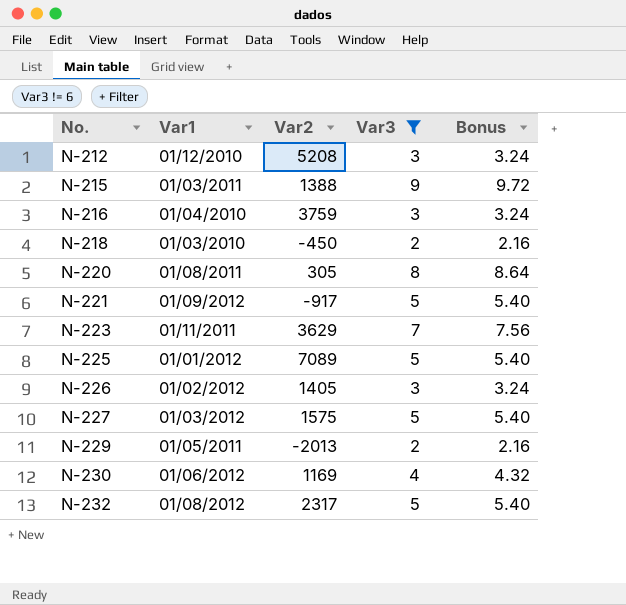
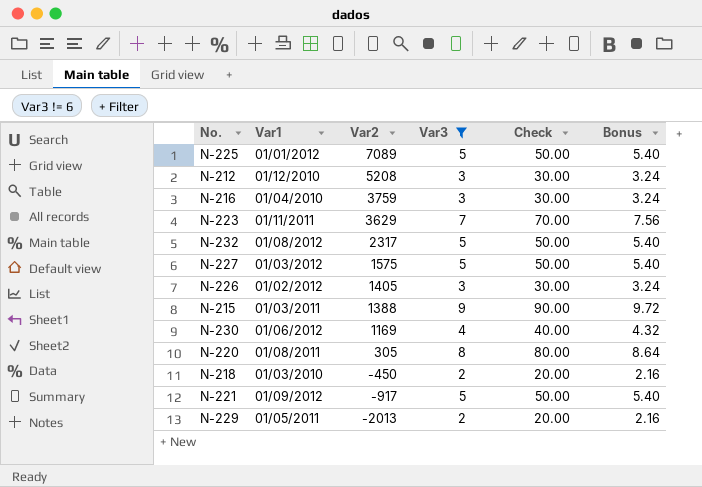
row order: No. ascending -> Var2 descending
column Check | formula: none -> [Var3] * 10

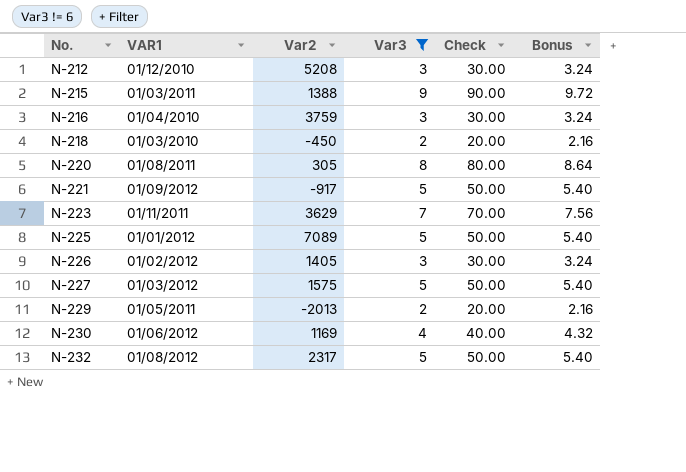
row order: Var2 descending -> No. ascending
column name: Var1 -> VAR1

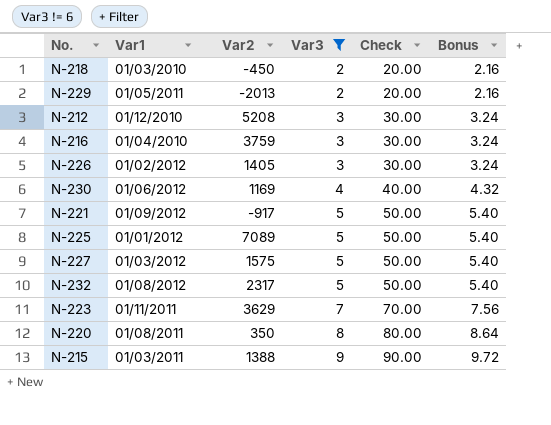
row order: No. ascending -> Var3 ascending
column name: VAR1 -> Var1
N-220 | Var2: 305 -> 350

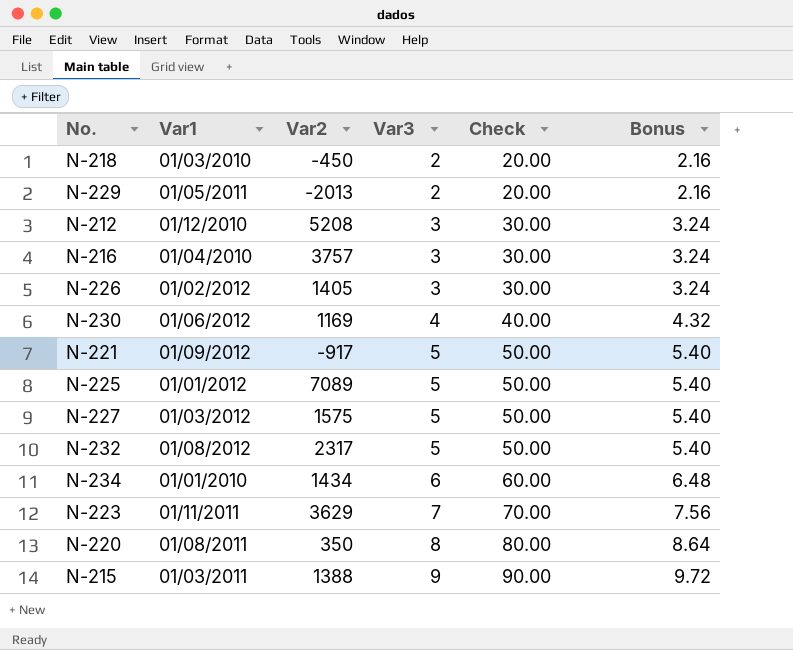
filter: Var3 != 6 -> none
N-216 | Var2: 3759 -> 3757

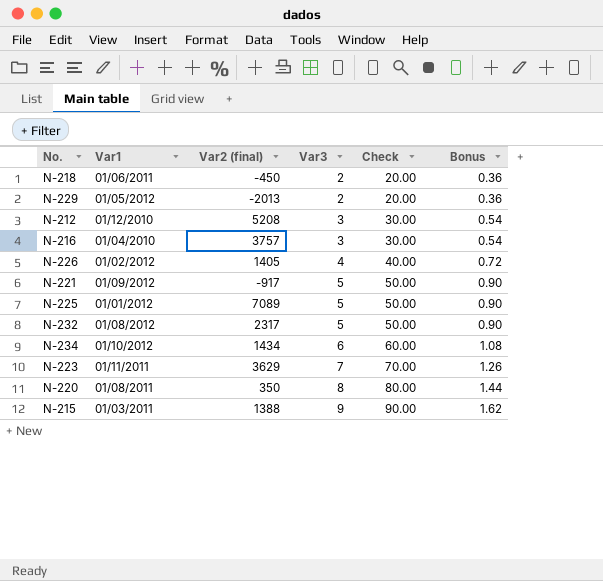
column name: Var2 -> Var2 (final)
column Bonus | formula: [Var3] * 1.08 -> [Var3] * 0.18
row N-230: 01/06/2012 | 1169 | 4 | 40.00 | 4.32 -> none
row N-227: 01/03/2012 | 1575 | 5 | 50.00 | 5.40 -> none
N-218 | Var1: 01/03/2010 -> 01/06/2011
N-229 | Var1: 01/05/2011 -> 01/05/2012
N-226 | Var3: 3 -> 4
N-226 | Check: 30.00 -> 40.00
N-234 | Var1: 01/01/2010 -> 01/10/2012

